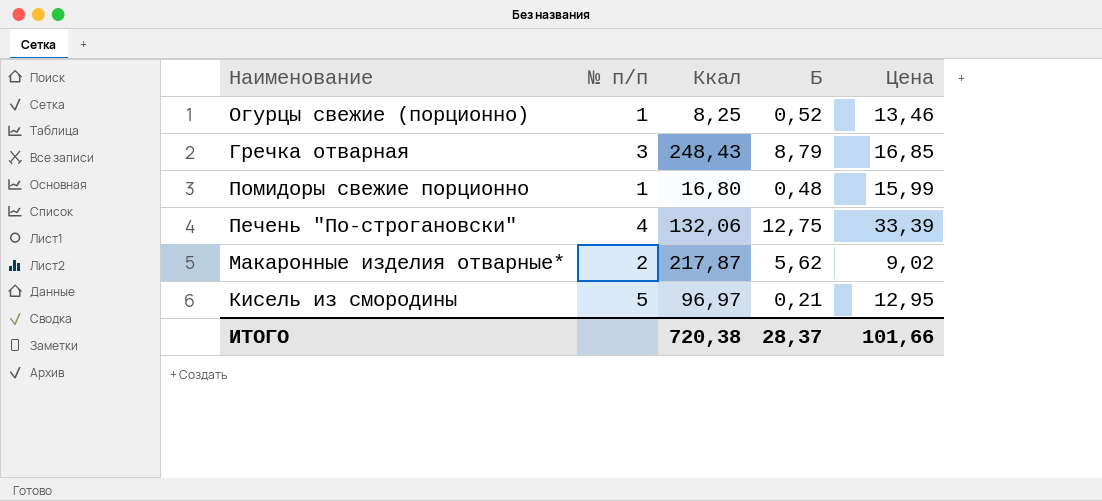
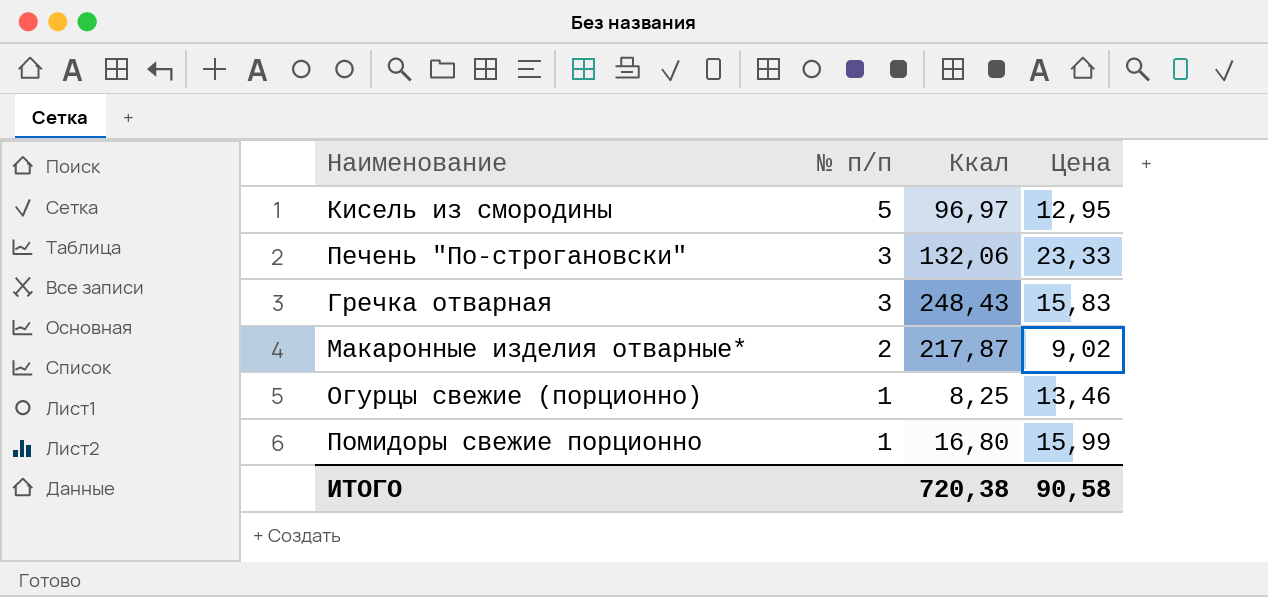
row order: none -> № п/п descending
column Б | position: 4 -> none
Печень "По-строгановски" | № п/п: 4 -> 3
Печень "По-строгановски" | Цена: 33,39 -> 23,33
Гречка отварная | Цена: 16,85 -> 15,83
ИТОГО | Цена: 101,66 -> 90,58

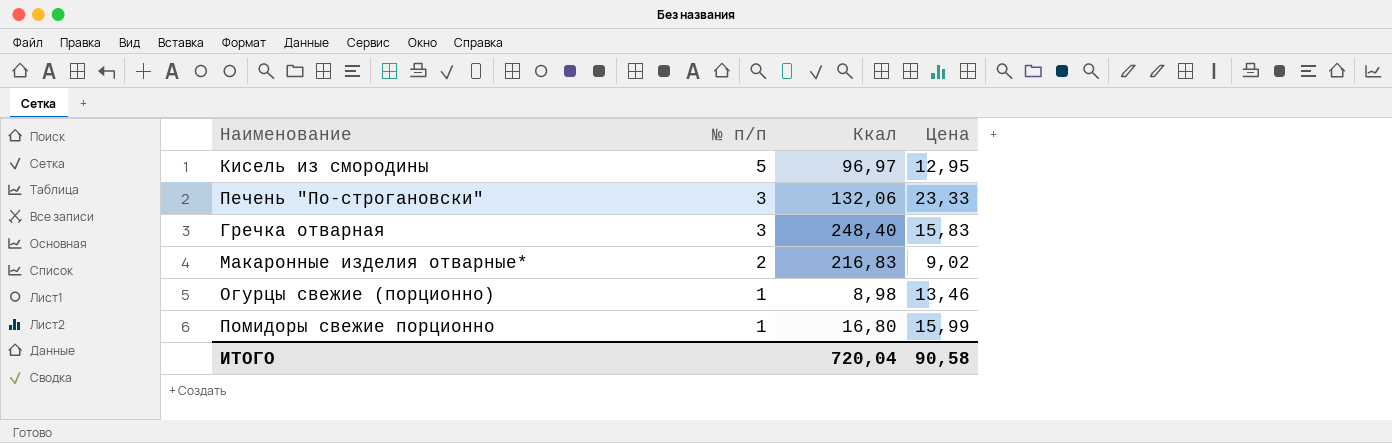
Гречка отварная | Ккал: 248,43 -> 248,40
Макаронные изделия отварные* | Ккал: 217,87 -> 216,83
Огурцы свежие (порционно) | Ккал: 8,25 -> 8,98
ИТОГО | Ккал: 720,38 -> 720,04

